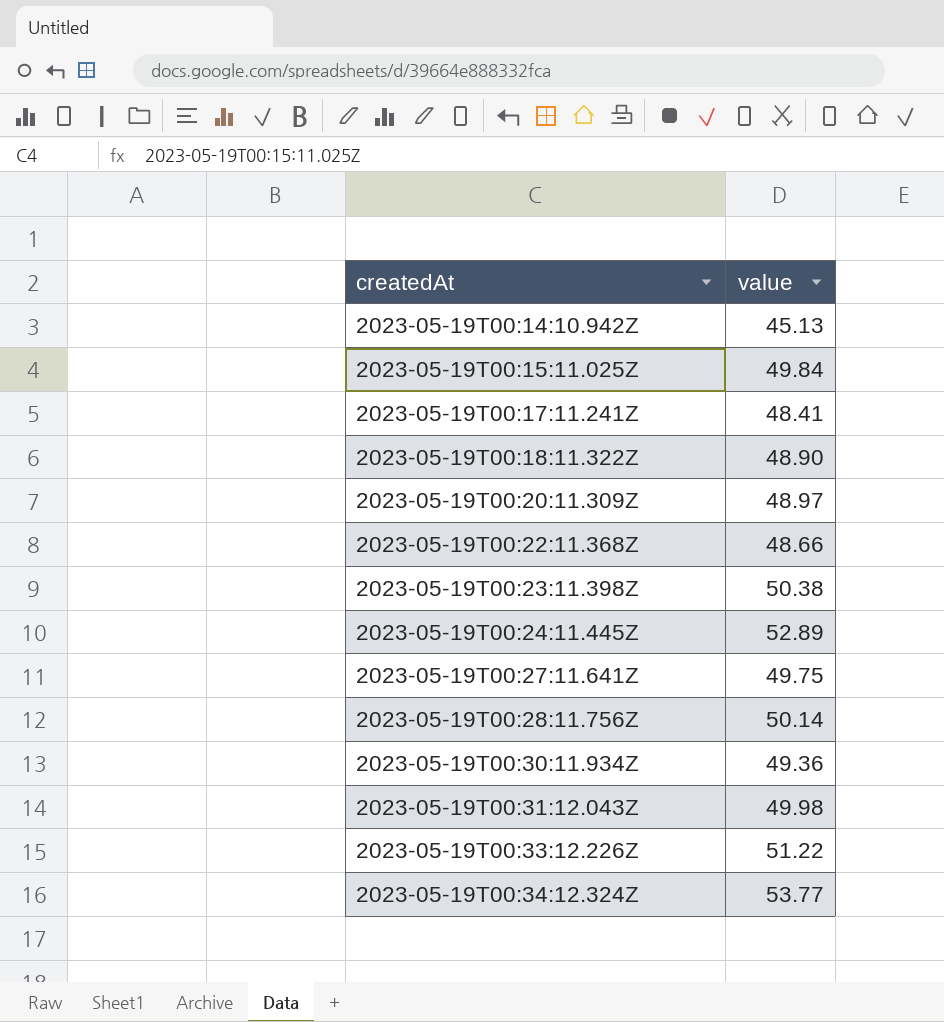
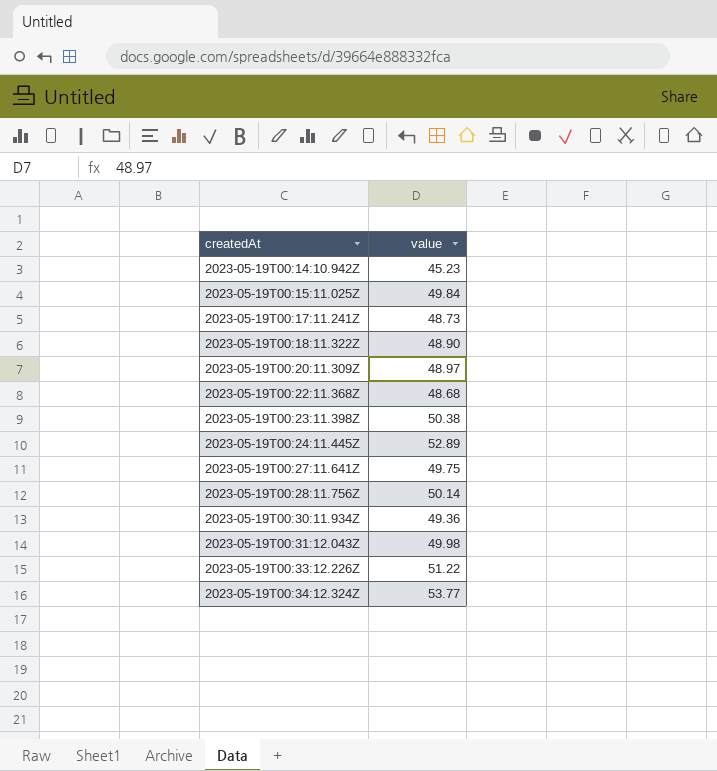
2023-05-19T00:14:10.942Z | value: 45.13 -> 45.23
2023-05-19T00:17:11.241Z | value: 48.41 -> 48.73
2023-05-19T00:22:11.368Z | value: 48.66 -> 48.68

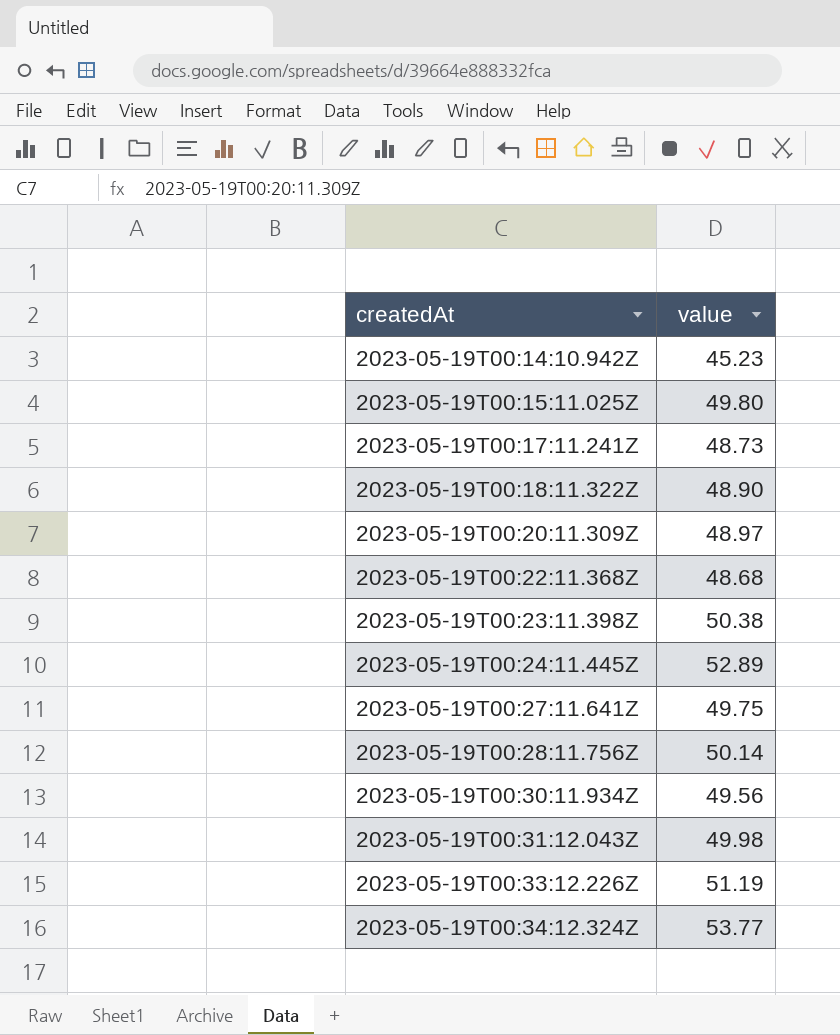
2023-05-19T00:15:11.025Z | value: 49.84 -> 49.80
2023-05-19T00:30:11.934Z | value: 49.36 -> 49.56
2023-05-19T00:33:12.226Z | value: 51.22 -> 51.19

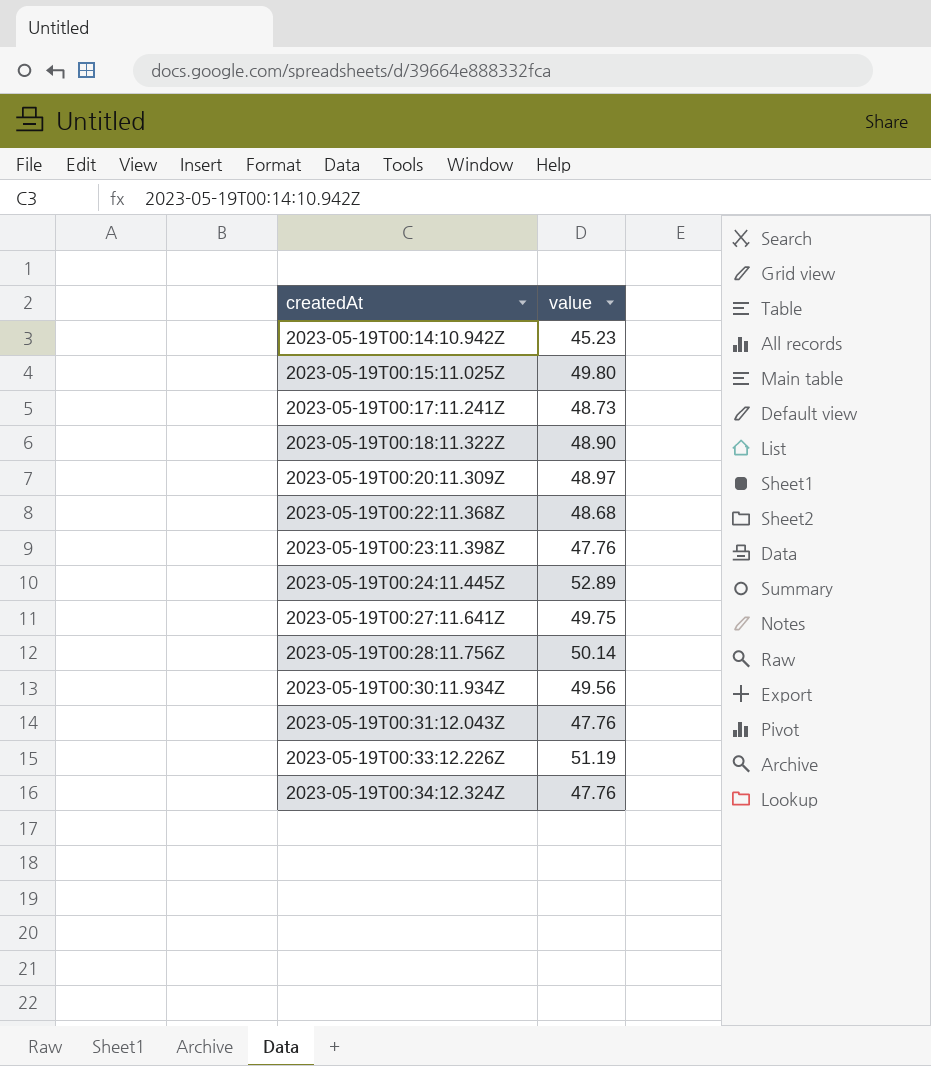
2023-05-19T00:23:11.398Z | value: 50.38 -> 47.76
2023-05-19T00:31:12.043Z | value: 49.98 -> 47.76
2023-05-19T00:34:12.324Z | value: 53.77 -> 47.76

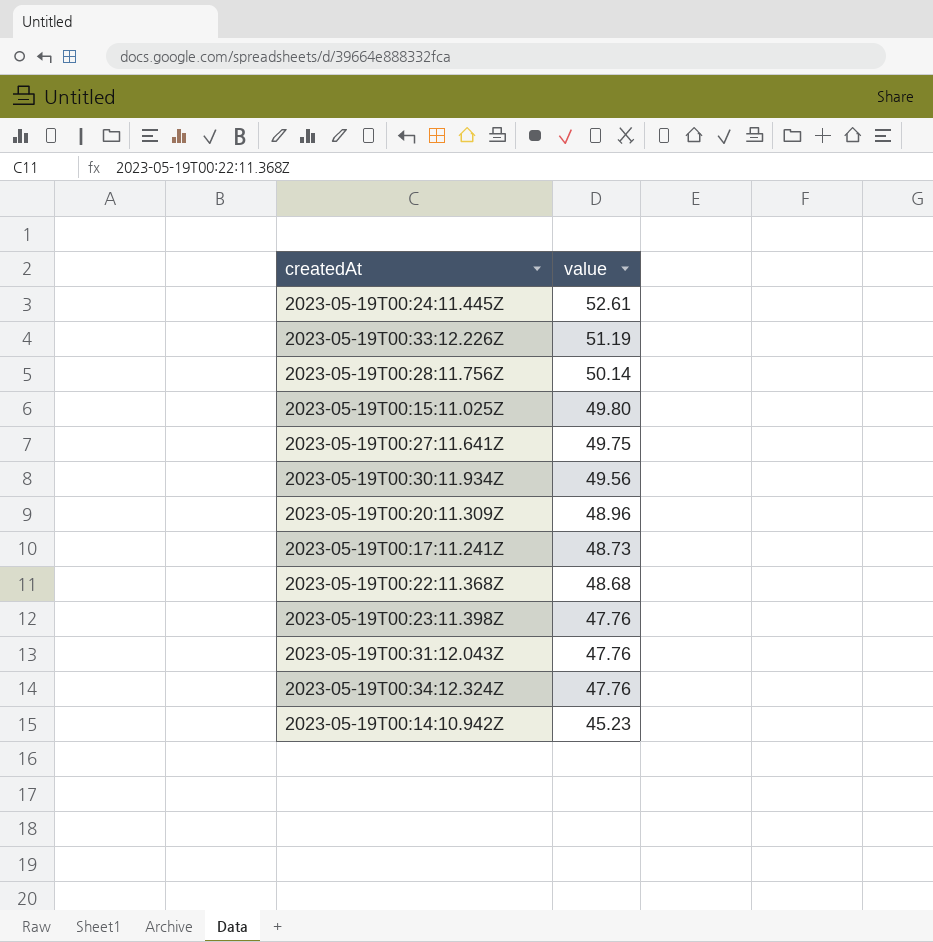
row order: createdAt ascending -> value descending
row 2023-05-19T00:18:11.322Z: 48.90 -> none
2023-05-19T00:24:11.445Z | value: 52.89 -> 52.61
2023-05-19T00:20:11.309Z | value: 48.97 -> 48.96

